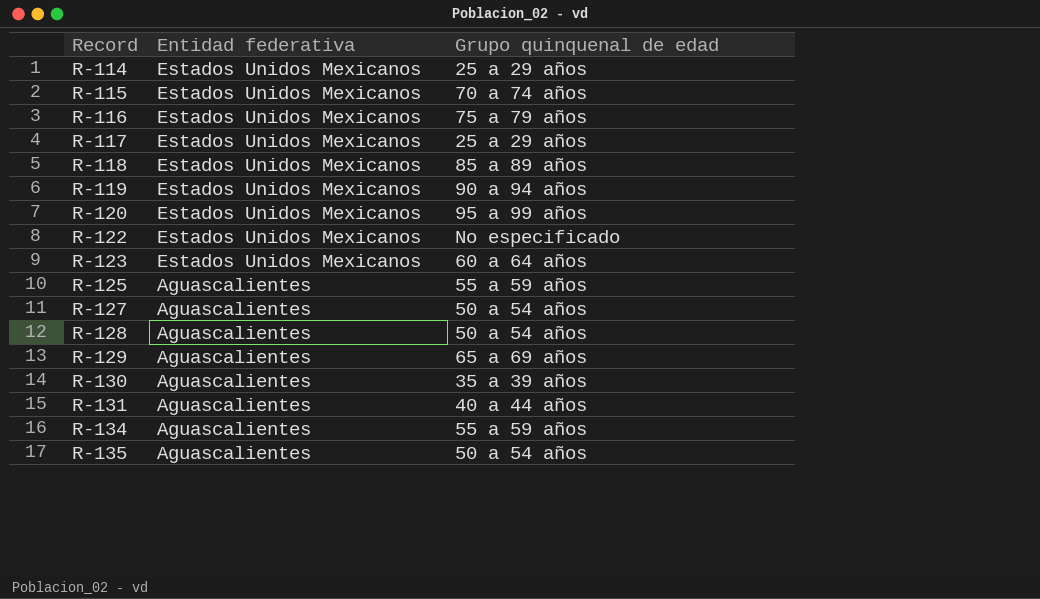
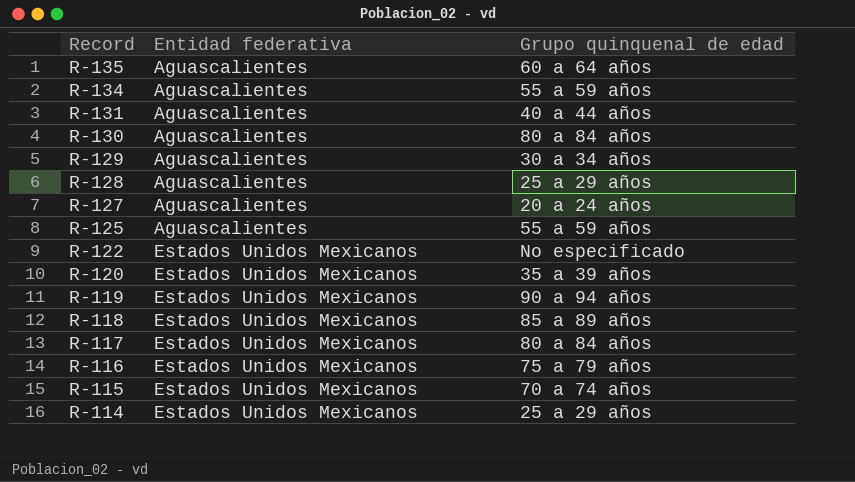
row order: Record ascending -> Record descending
row R-123: Estados Unidos Mexicanos | 60 a 64 años -> none
R-135 | Grupo quinquenal de edad: 50 a 54 años -> 60 a 64 años
R-130 | Grupo quinquenal de edad: 35 a 39 años -> 80 a 84 años
R-129 | Grupo quinquenal de edad: 65 a 69 años -> 30 a 34 años
R-128 | Grupo quinquenal de edad: 50 a 54 años -> 25 a 29 años
R-127 | Grupo quinquenal de edad: 50 a 54 años -> 20 a 24 años
R-120 | Grupo quinquenal de edad: 95 a 99 años -> 35 a 39 años
R-117 | Grupo quinquenal de edad: 25 a 29 años -> 80 a 84 años

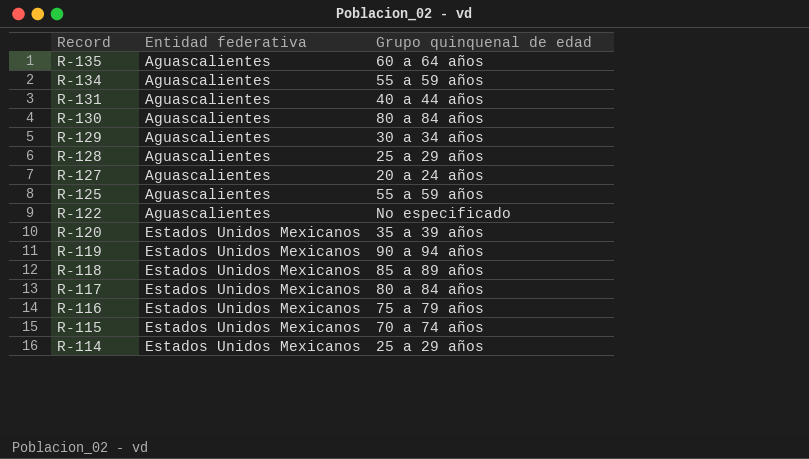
R-122 | Entidad federativa: Estados Unidos Mexicanos -> Aguascalientes

